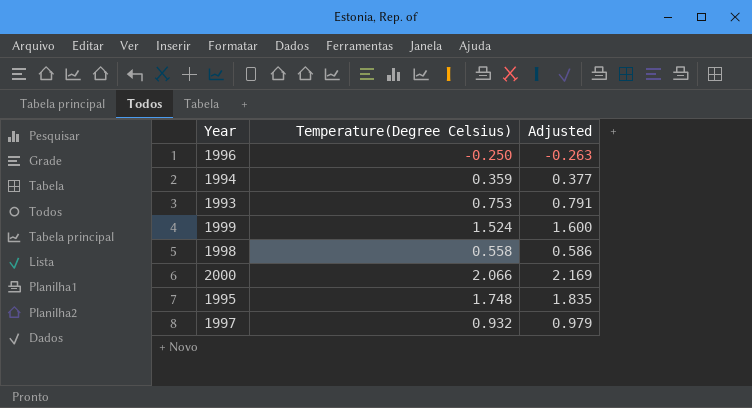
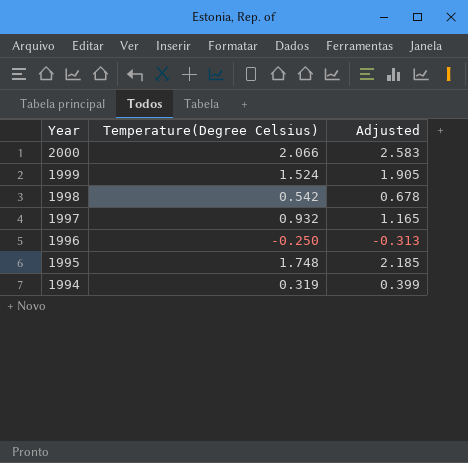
row order: none -> Year descending
column Adjusted | formula: [Temperature(Degree Celsius)] * 1.05 -> [Temperature(Degree Celsius)] * 1.25
row 1993: 0.753 | 0.791 -> none
1998 | Temperature(Degree Celsius): 0.558 -> 0.542
1994 | Temperature(Degree Celsius): 0.359 -> 0.319

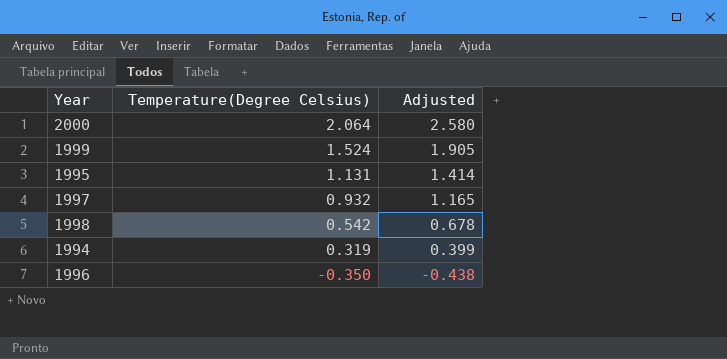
row order: Year descending -> Temperature(Degree Celsius) descending
2000 | Temperature(Degree Celsius): 2.066 -> 2.064
2000 | Adjusted: 2.583 -> 2.580
1995 | Temperature(Degree Celsius): 1.748 -> 1.131
1995 | Adjusted: 2.185 -> 1.414
1996 | Temperature(Degree Celsius): -0.250 -> -0.350
1996 | Adjusted: -0.313 -> -0.438

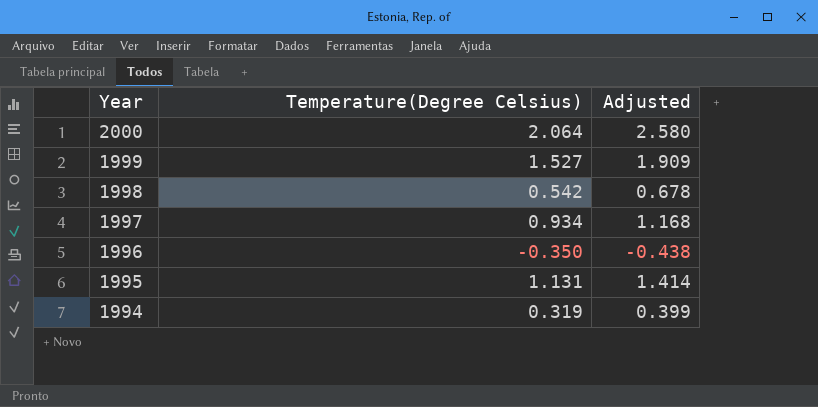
row order: Temperature(Degree Celsius) descending -> Year descending
1999 | Temperature(Degree Celsius): 1.524 -> 1.527
1999 | Adjusted: 1.905 -> 1.909
1997 | Temperature(Degree Celsius): 0.932 -> 0.934
1997 | Adjusted: 1.165 -> 1.168

